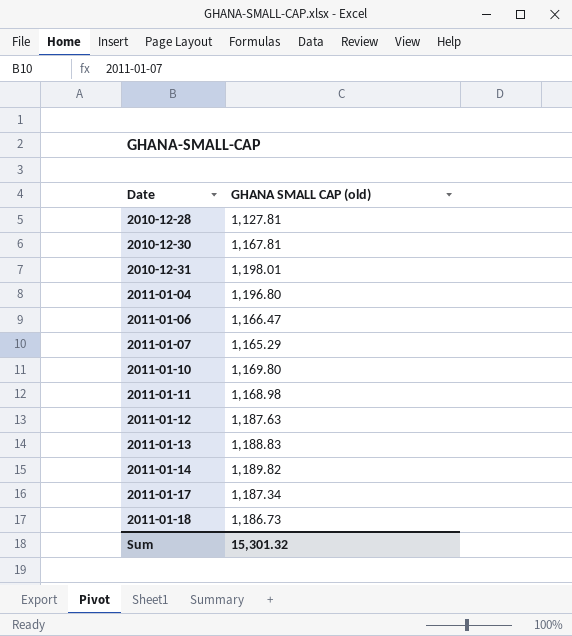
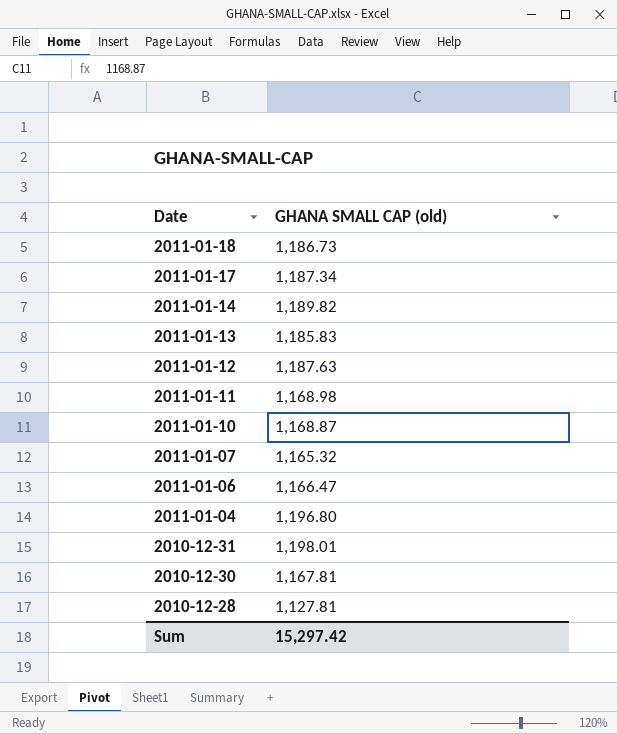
row order: Date ascending -> Date descending
2011-01-13 | GHANA SMALL CAP (old): 1,188.83 -> 1,185.83
2011-01-10 | GHANA SMALL CAP (old): 1,169.80 -> 1,168.87
2011-01-07 | GHANA SMALL CAP (old): 1,165.29 -> 1,165.32
Sum | GHANA SMALL CAP (old): 15,301.32 -> 15,297.42

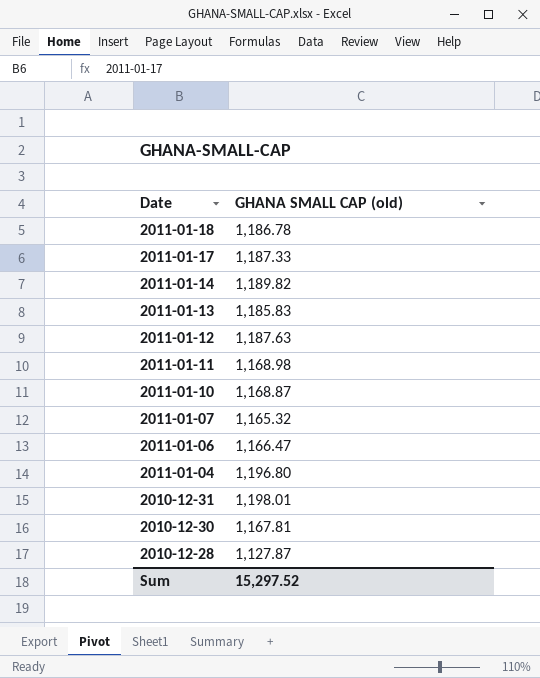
2011-01-18 | GHANA SMALL CAP (old): 1,186.73 -> 1,186.78
2011-01-17 | GHANA SMALL CAP (old): 1,187.34 -> 1,187.33
2010-12-28 | GHANA SMALL CAP (old): 1,127.81 -> 1,127.87
Sum | GHANA SMALL CAP (old): 15,297.42 -> 15,297.52

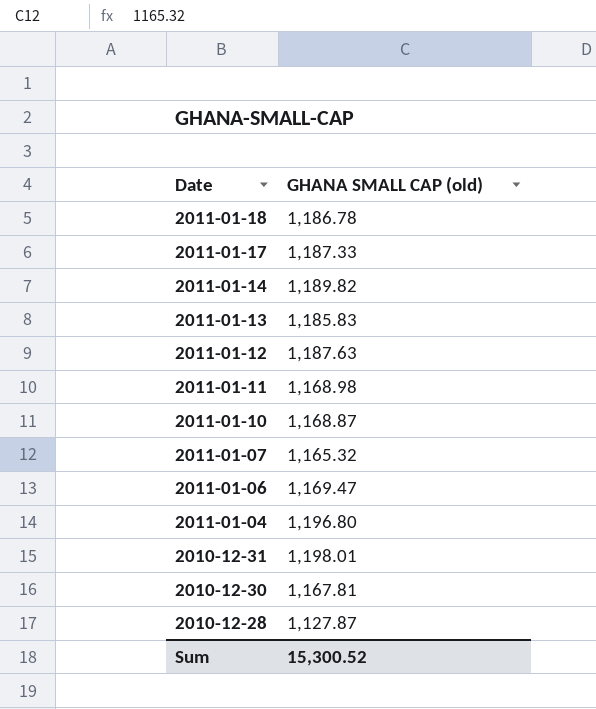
2011-01-06 | GHANA SMALL CAP (old): 1,166.47 -> 1,169.47
Sum | GHANA SMALL CAP (old): 15,297.52 -> 15,300.52

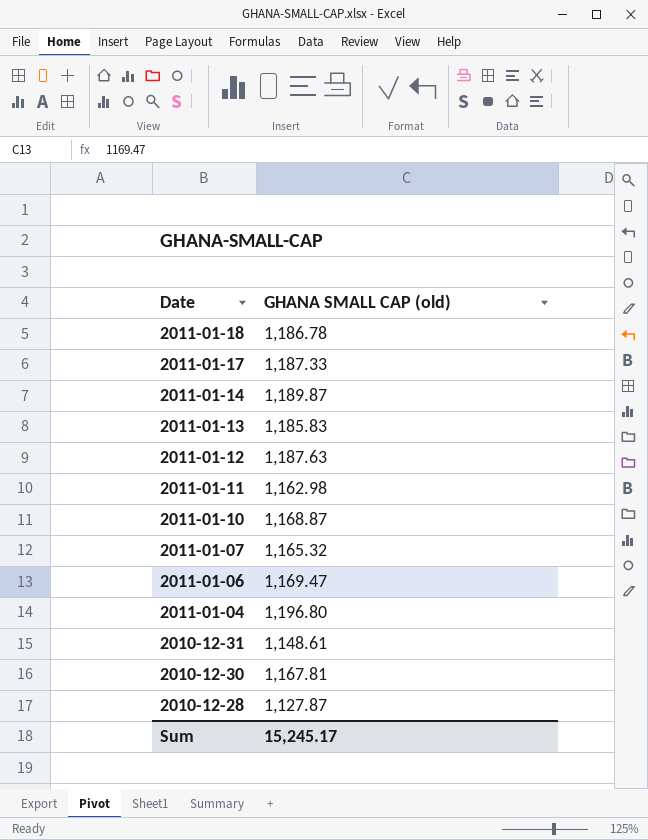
2011-01-14 | GHANA SMALL CAP (old): 1,189.82 -> 1,189.87
2011-01-11 | GHANA SMALL CAP (old): 1,168.98 -> 1,162.98
2010-12-31 | GHANA SMALL CAP (old): 1,198.01 -> 1,148.61
Sum | GHANA SMALL CAP (old): 15,300.52 -> 15,245.17

